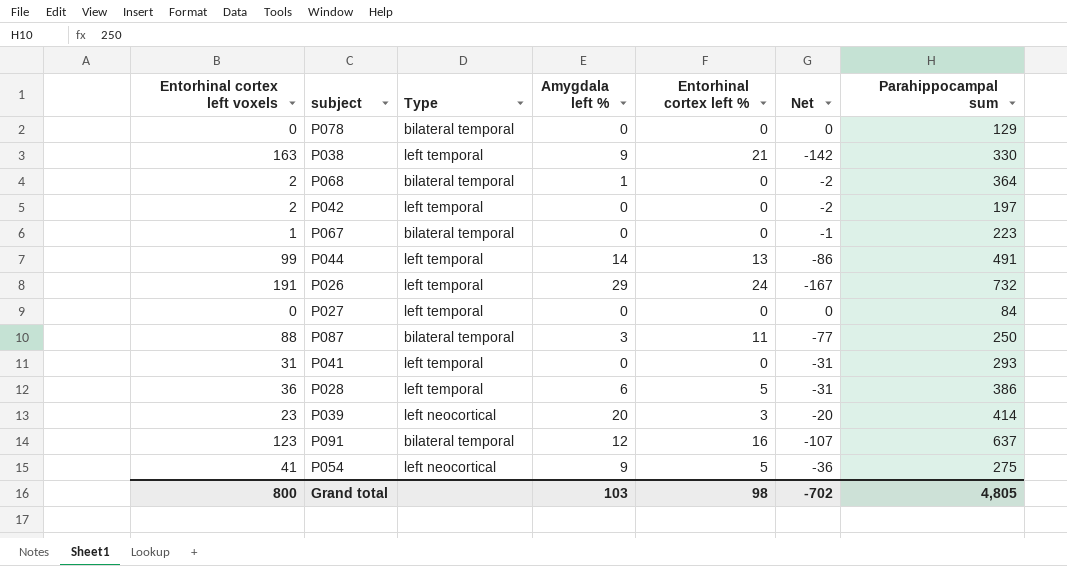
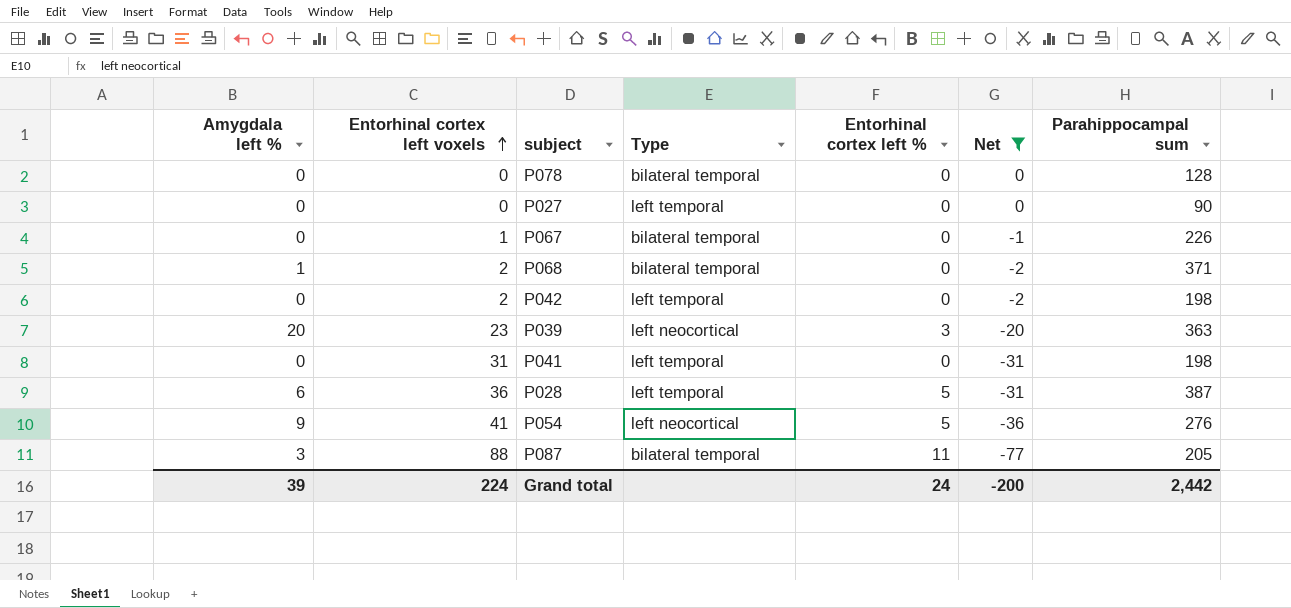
filter: none -> Net >= -77
row order: none -> Entorhinal cortex left voxels ascending
column Amygdala left % | position: 4 -> 1
P078 | Parahippocampal sum: 129 -> 128
P027 | Parahippocampal sum: 84 -> 90
P067 | Parahippocampal sum: 223 -> 226
P068 | Parahippocampal sum: 364 -> 371
P042 | Parahippocampal sum: 197 -> 198
P039 | Parahippocampal sum: 414 -> 363
P041 | Parahippocampal sum: 293 -> 198
P028 | Parahippocampal sum: 386 -> 387
P054 | Parahippocampal sum: 275 -> 276
P087 | Parahippocampal sum: 250 -> 205
Grand total | Amygdala left %: 103 -> 39
Grand total | Entorhinal cortex left voxels: 800 -> 224
Grand total | Entorhinal cortex left %: 98 -> 24
Grand total | Net: -702 -> -200
Grand total | Parahippocampal sum: 4,805 -> 2,442

